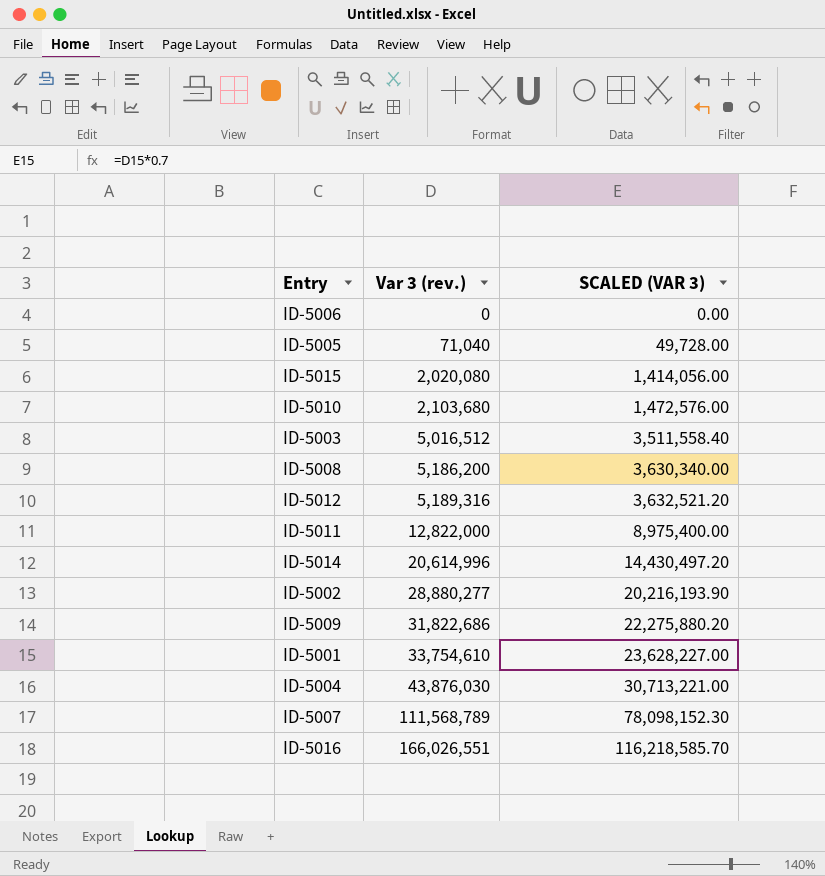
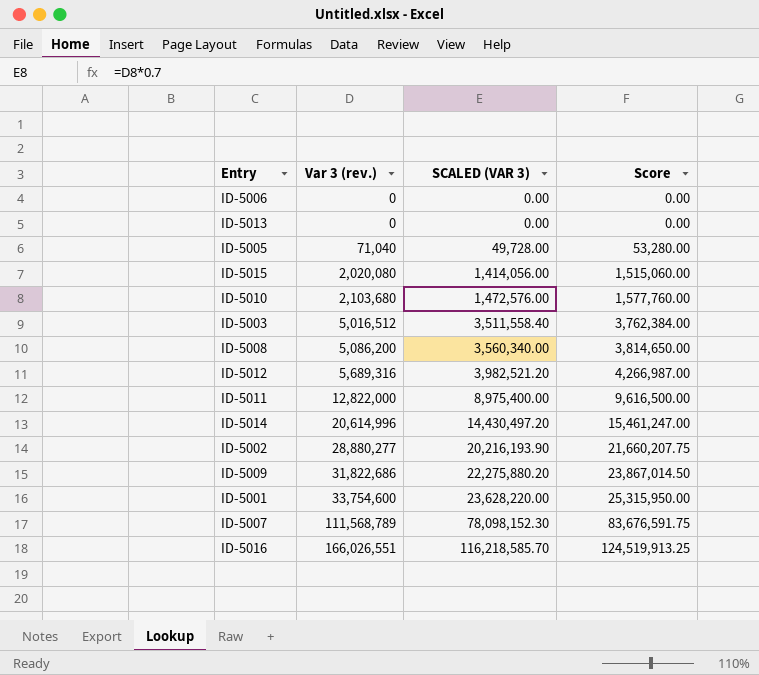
column Score | formula: none -> [Var 3 (rev.)] * 0.75
row ID-5004: 43,876,030 | 30,713,221.00 -> none
row ID-5013: none -> 0 | 0.00 | 0.00
ID-5008 | Var 3 (rev.): 5,186,200 -> 5,086,200
ID-5008 | SCALED (VAR 3): 3,630,340.00 -> 3,560,340.00
ID-5012 | Var 3 (rev.): 5,189,316 -> 5,689,316
ID-5012 | SCALED (VAR 3): 3,632,521.20 -> 3,982,521.20
ID-5001 | Var 3 (rev.): 33,754,610 -> 33,754,600
ID-5001 | SCALED (VAR 3): 23,628,227.00 -> 23,628,220.00

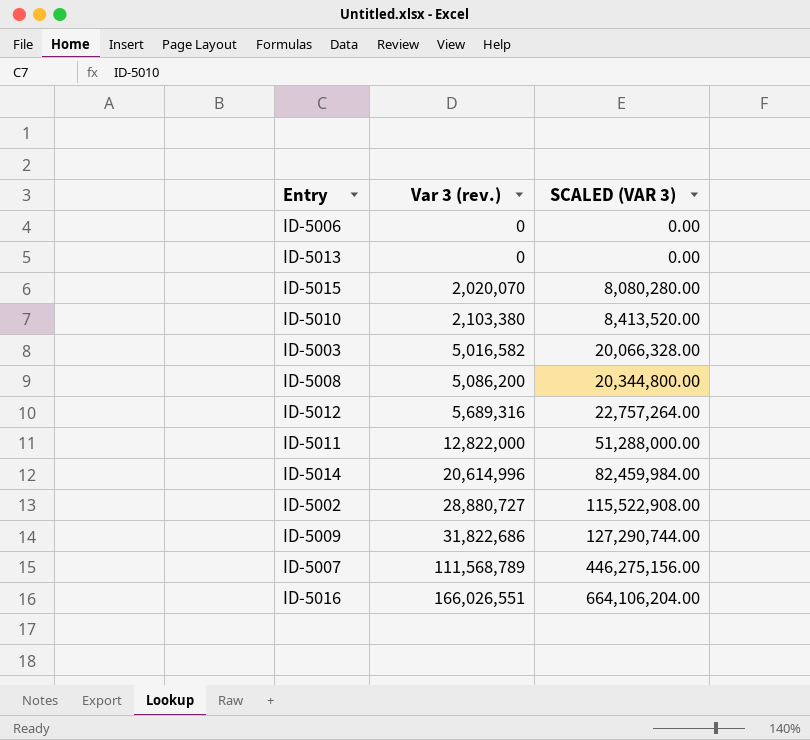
column Score | formula: [Var 3 (rev.)] * 0.75 -> none
column SCALED (VAR 3) | formula: [Var 3 (rev.)] * 0.7 -> [Var 3 (rev.)] * 4
row ID-5005: 71,040 | 49,728.00 | 53,280.00 -> none
row ID-5001: 33,754,600 | 23,628,220.00 | 25,315,950.00 -> none
ID-5015 | Var 3 (rev.): 2,020,080 -> 2,020,070
ID-5010 | Var 3 (rev.): 2,103,680 -> 2,103,380
ID-5003 | Var 3 (rev.): 5,016,512 -> 5,016,582
ID-5002 | Var 3 (rev.): 28,880,277 -> 28,880,727

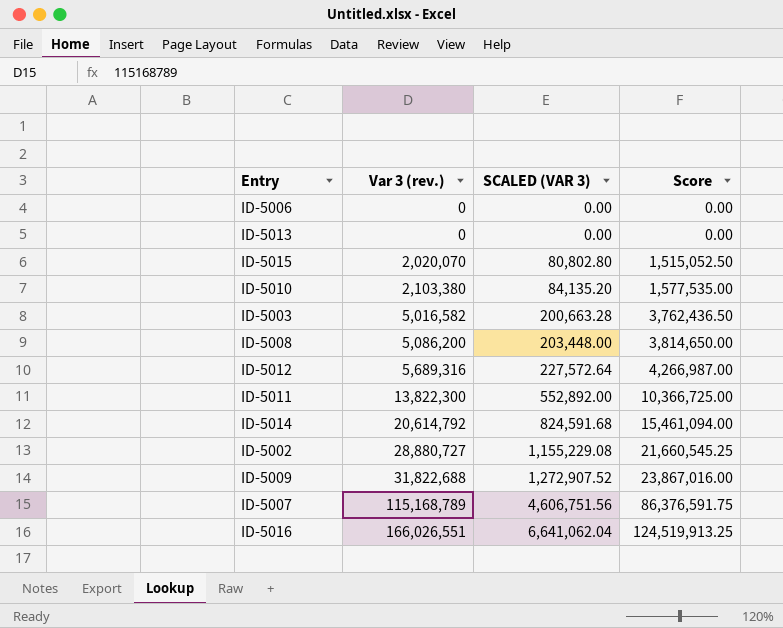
column SCALED (VAR 3) | formula: [Var 3 (rev.)] * 4 -> [Var 3 (rev.)] * 0.04
column Score | formula: none -> [Var 3 (rev.)] * 0.75
ID-5011 | Var 3 (rev.): 12,822,000 -> 13,822,300
ID-5014 | Var 3 (rev.): 20,614,996 -> 20,614,792
ID-5009 | Var 3 (rev.): 31,822,686 -> 31,822,688
ID-5007 | Var 3 (rev.): 111,568,789 -> 115,168,789

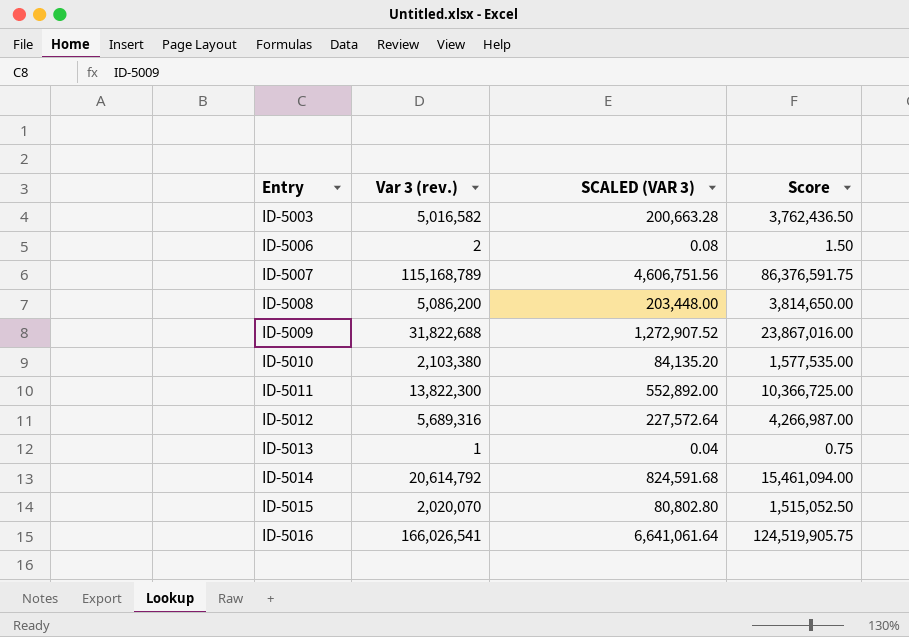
row order: Var 3 (rev.) ascending -> Entry ascending
row ID-5002: 28,880,727 | 1,155,229.08 | 21,660,545.25 -> none
ID-5006 | Var 3 (rev.): 0 -> 2
ID-5006 | SCALED (VAR 3): 0.00 -> 0.08
ID-5006 | Score: 0.00 -> 1.50
ID-5013 | Var 3 (rev.): 0 -> 1
ID-5013 | SCALED (VAR 3): 0.00 -> 0.04
ID-5013 | Score: 0.00 -> 0.75
ID-5016 | Var 3 (rev.): 166,026,551 -> 166,026,541
ID-5016 | SCALED (VAR 3): 6,641,062.04 -> 6,641,061.64
ID-5016 | Score: 124,519,913.25 -> 124,519,905.75

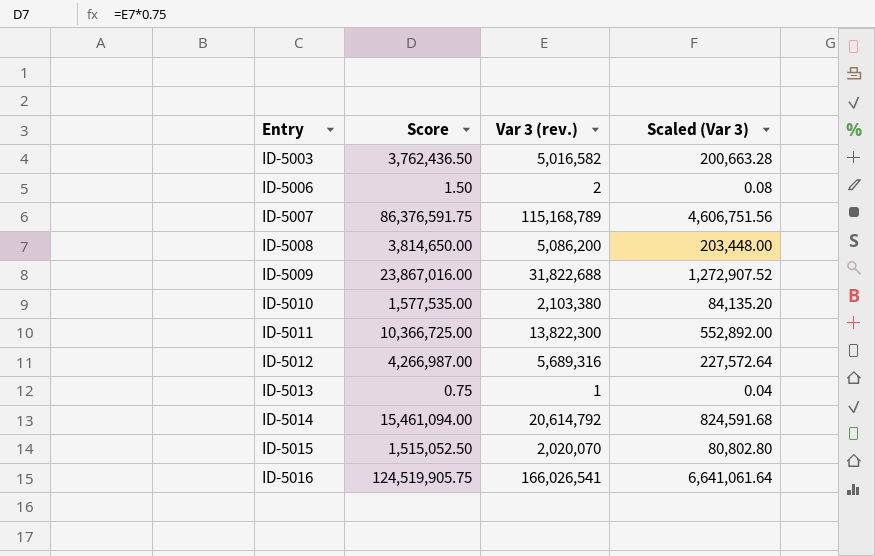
column Score | position: 4 -> 2
column name: SCALED (VAR 3) -> Scaled (Var 3)

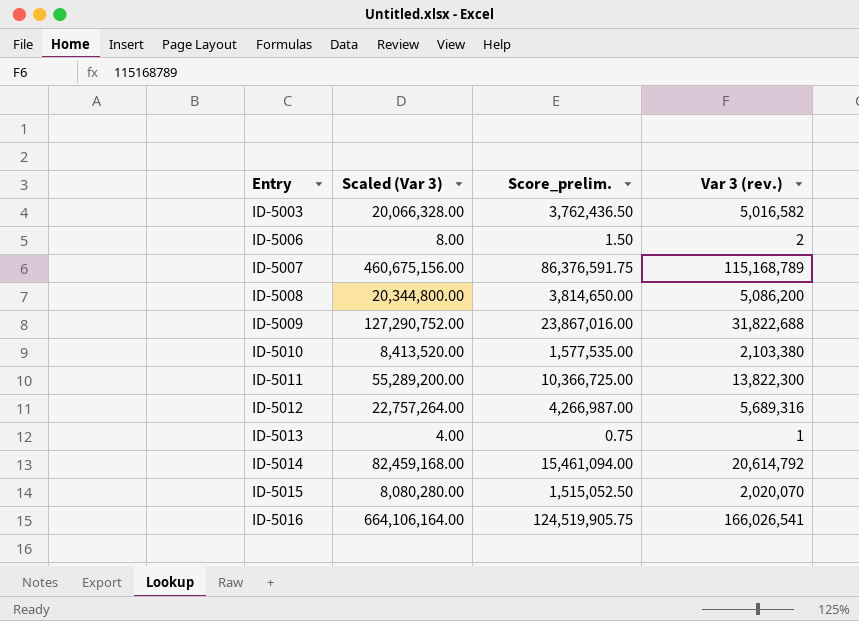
column Scaled (Var 3) | formula: [Var 3 (rev.)] * 0.04 -> [Var 3 (rev.)] * 4
column Scaled (Var 3) | position: 4 -> 2
column name: Score -> Score_prelim.

